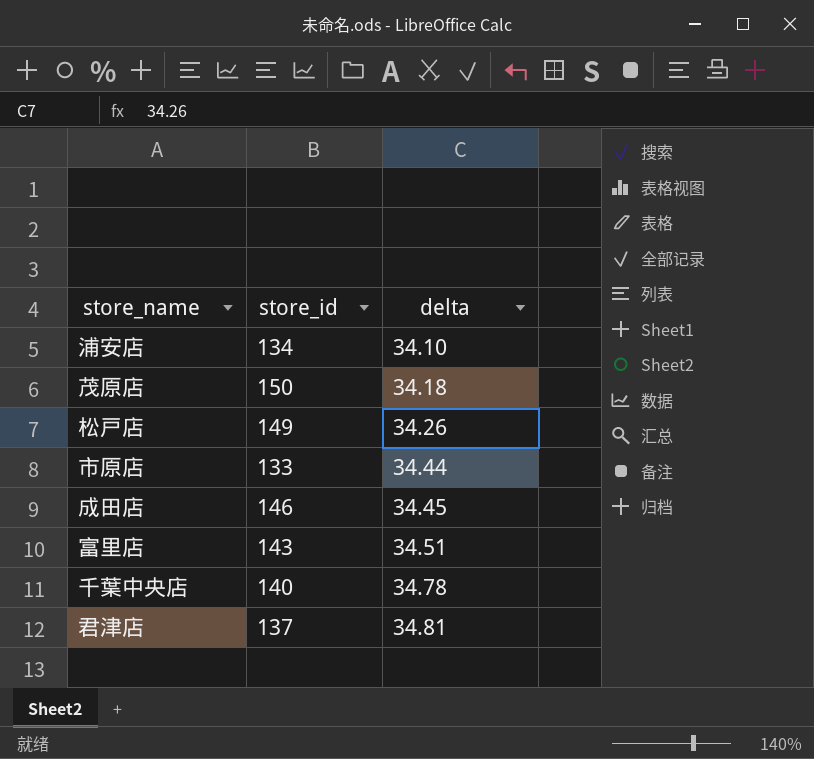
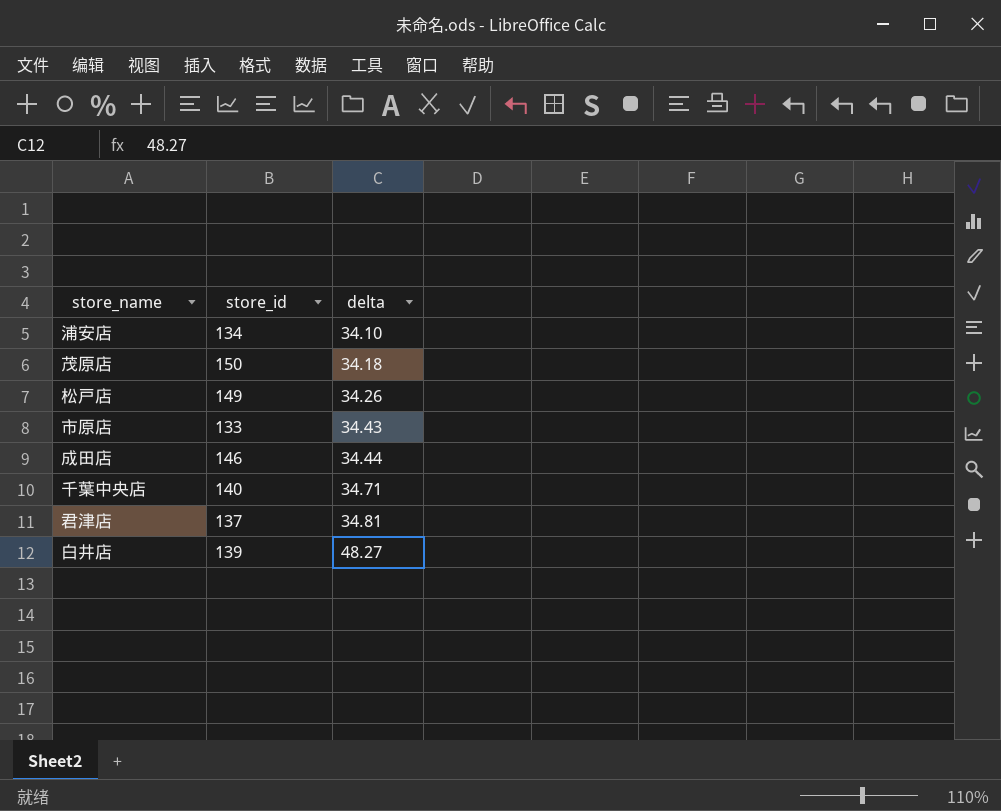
row 富里店: 143 | 34.51 -> none
市原店 | delta: 34.44 -> 34.43
成田店 | delta: 34.45 -> 34.44
千葉中央店 | delta: 34.78 -> 34.71
row 白井店: none -> 139 | 48.27

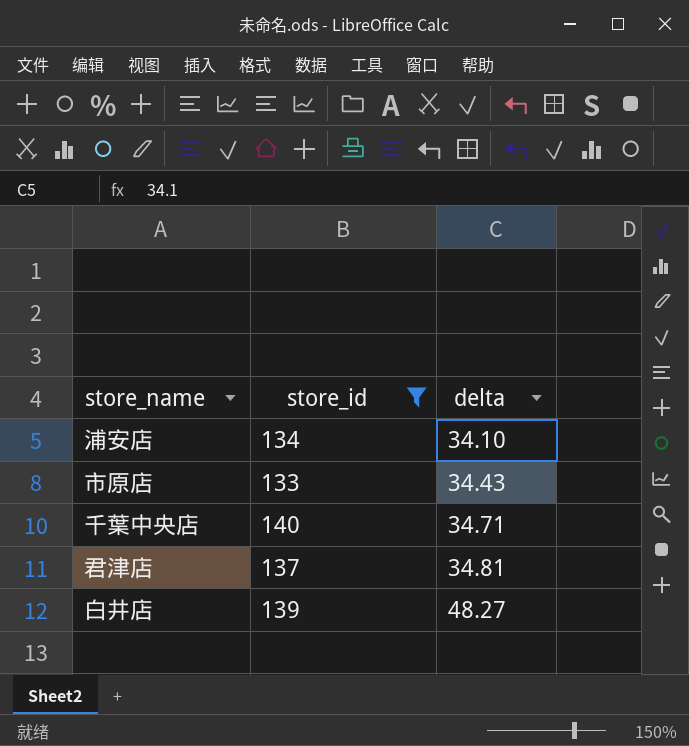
filter: none -> store_id <= 140

